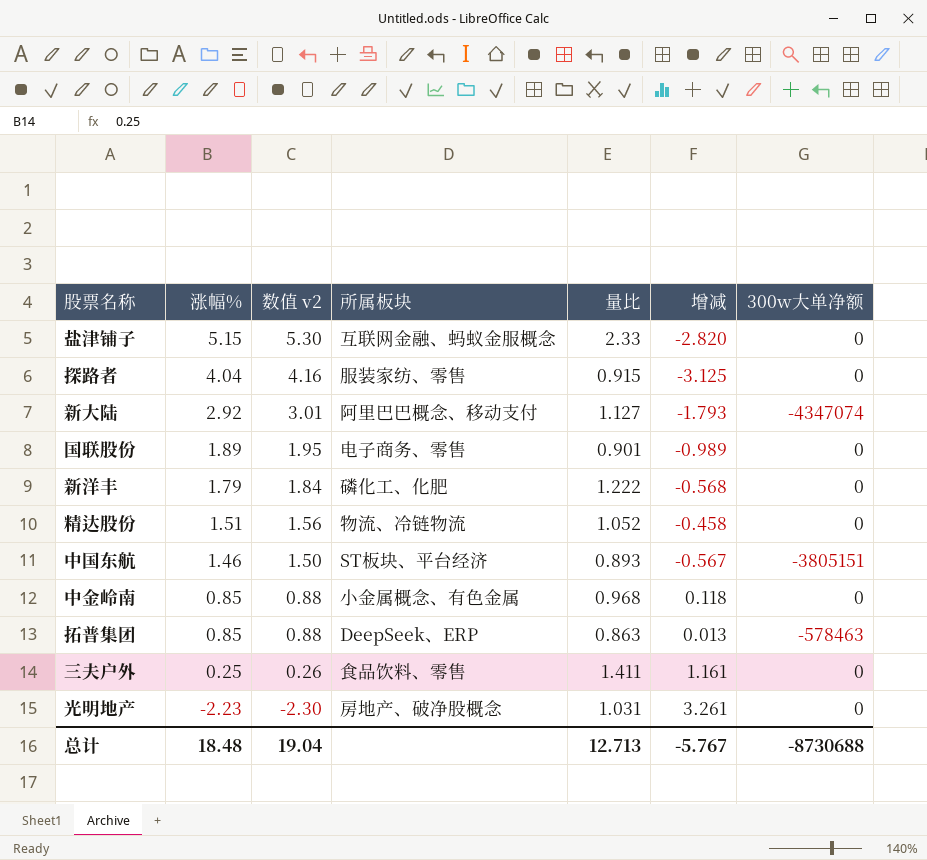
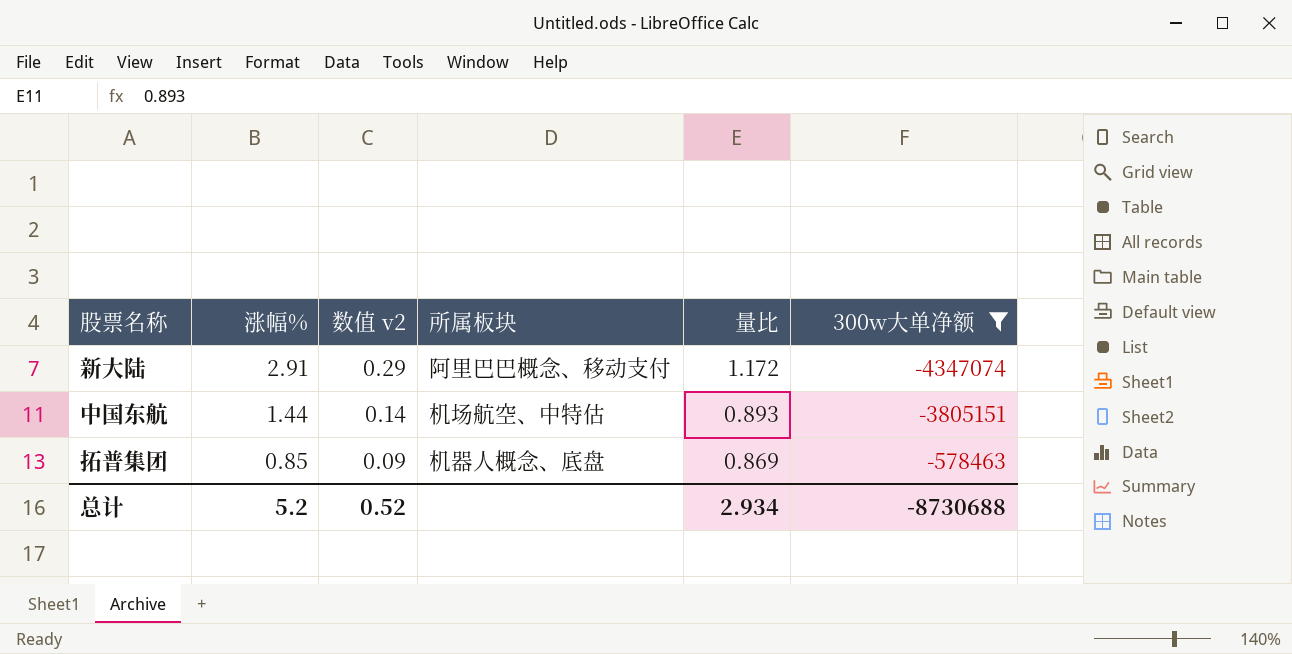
filter: none -> 300w大单净额 != 0
column 增减 | formula: [量比] - [涨幅%] -> none
column 数值 v2 | formula: [涨幅%] * 1.03 -> [涨幅%] * 0.1
新大陆 | 涨幅%: 2.92 -> 2.91
新大陆 | 量比: 1.127 -> 1.172
中国东航 | 涨幅%: 1.46 -> 1.44
中国东航 | 所属板块: ST板块、平台经济 -> 机场航空、中特估
拓普集团 | 所属板块: DeepSeek、ERP -> 机器人概念、底盘
拓普集团 | 量比: 0.863 -> 0.869
总计 | 涨幅%: 18.48 -> 5.2
总计 | 数值 v2: 19.04 -> 0.52
总计 | 量比: 12.713 -> 2.934

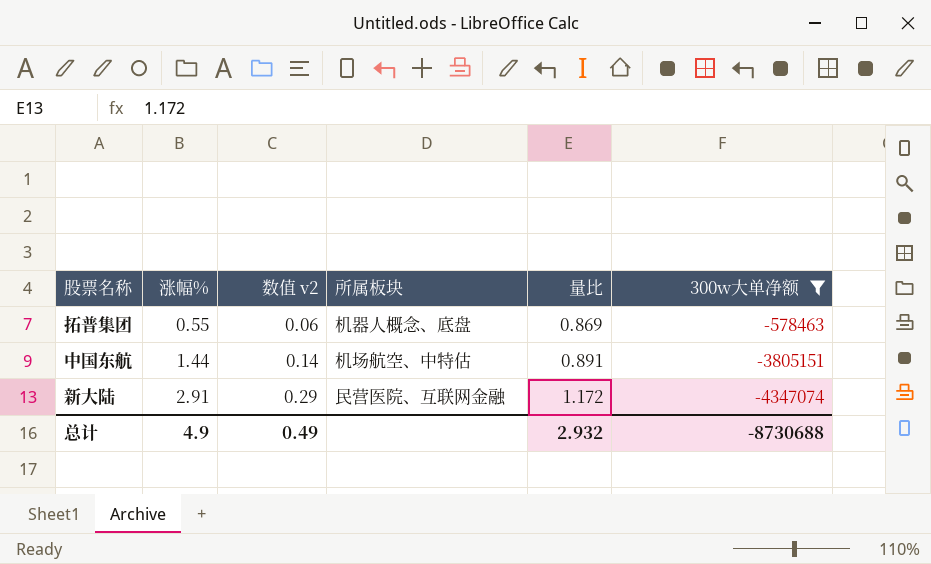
row order: 涨幅% descending -> 涨幅% ascending
拓普集团 | 涨幅%: 0.85 -> 0.55
拓普集团 | 数值 v2: 0.09 -> 0.06
中国东航 | 量比: 0.893 -> 0.891
新大陆 | 所属板块: 阿里巴巴概念、移动支付 -> 民营医院、互联网金融
总计 | 涨幅%: 5.2 -> 4.9
总计 | 数值 v2: 0.52 -> 0.49
总计 | 量比: 2.934 -> 2.932

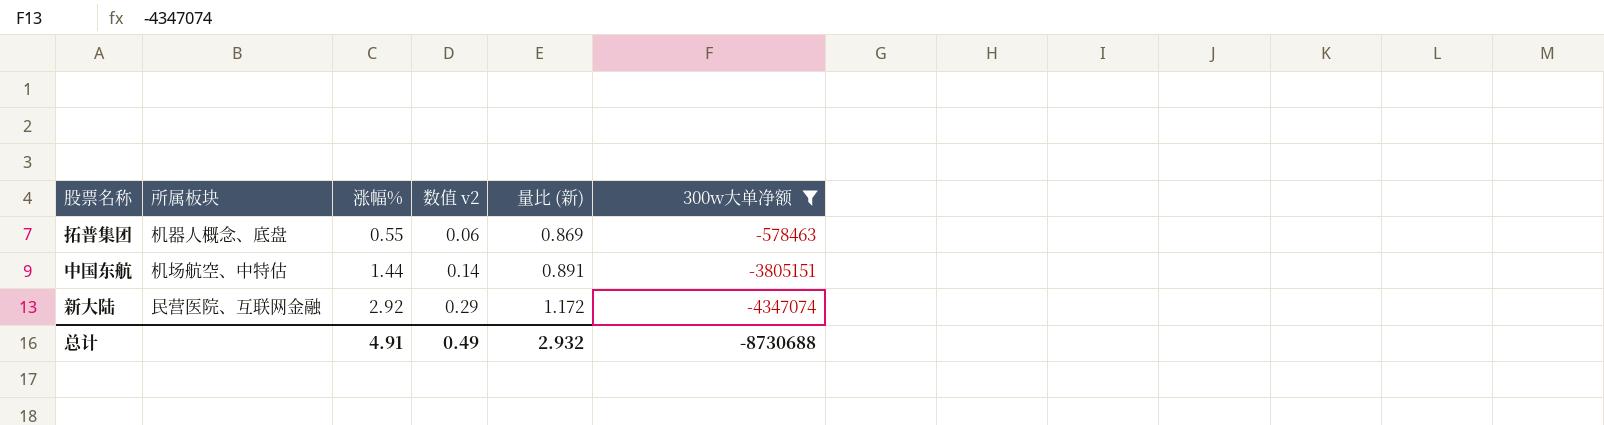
column 所属板块 | position: 4 -> 2
column name: 量比 -> 量比 (新)
新大陆 | 涨幅%: 2.91 -> 2.92
总计 | 涨幅%: 4.9 -> 4.91

